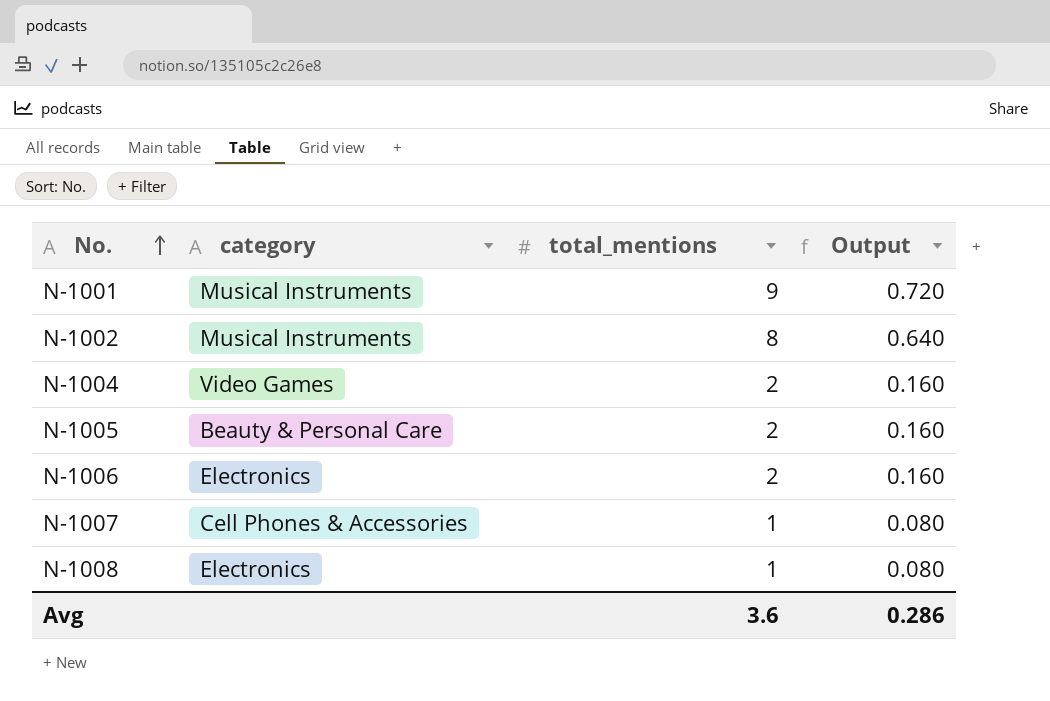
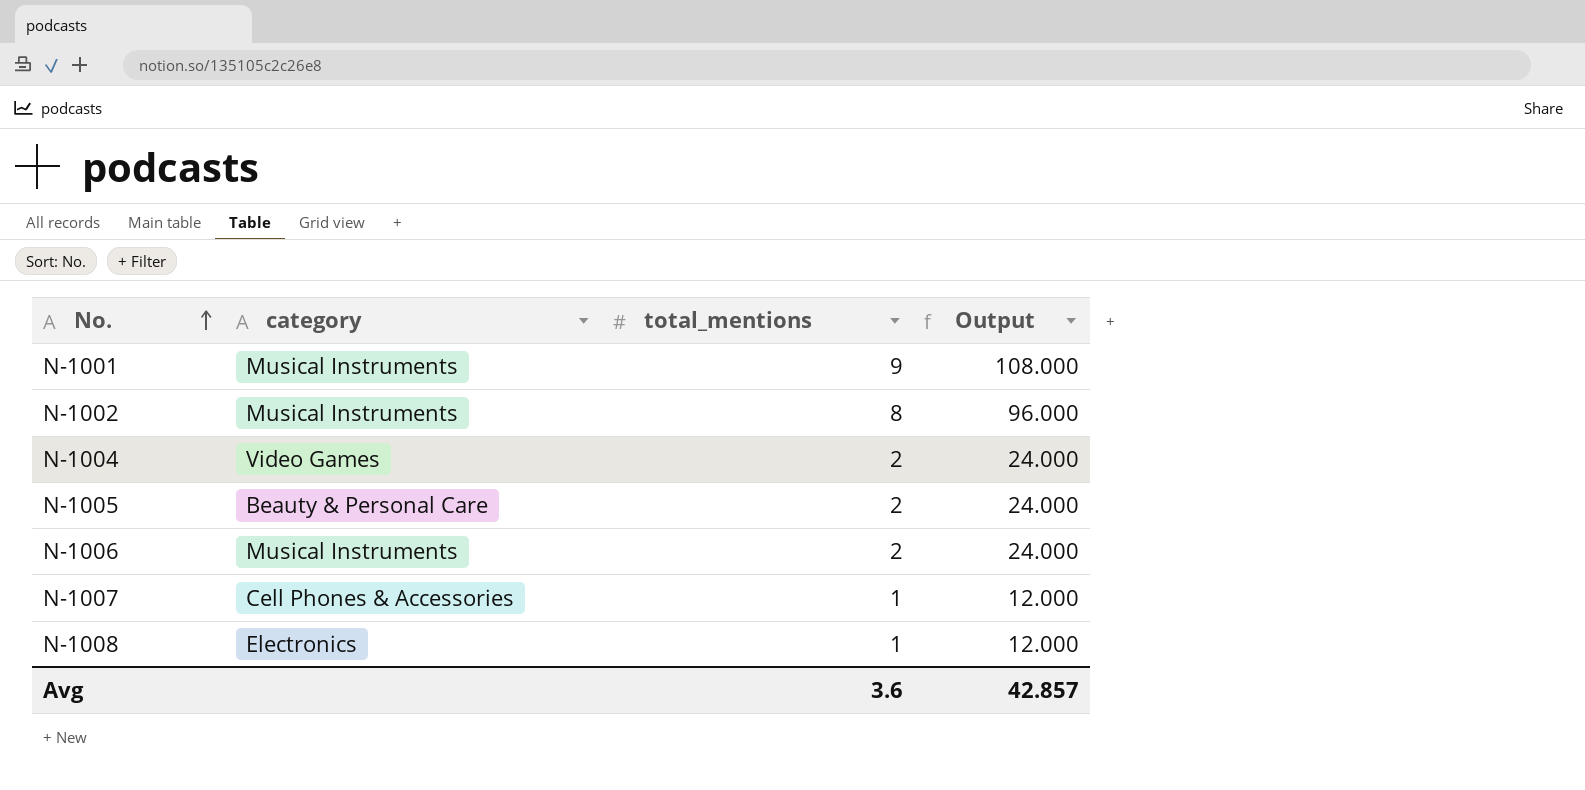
column Output | formula: [total_mentions] * 0.08 -> [total_mentions] * 12
N-1006 | category: Electronics -> Musical Instruments
Avg | Output: 0.286 -> 42.857

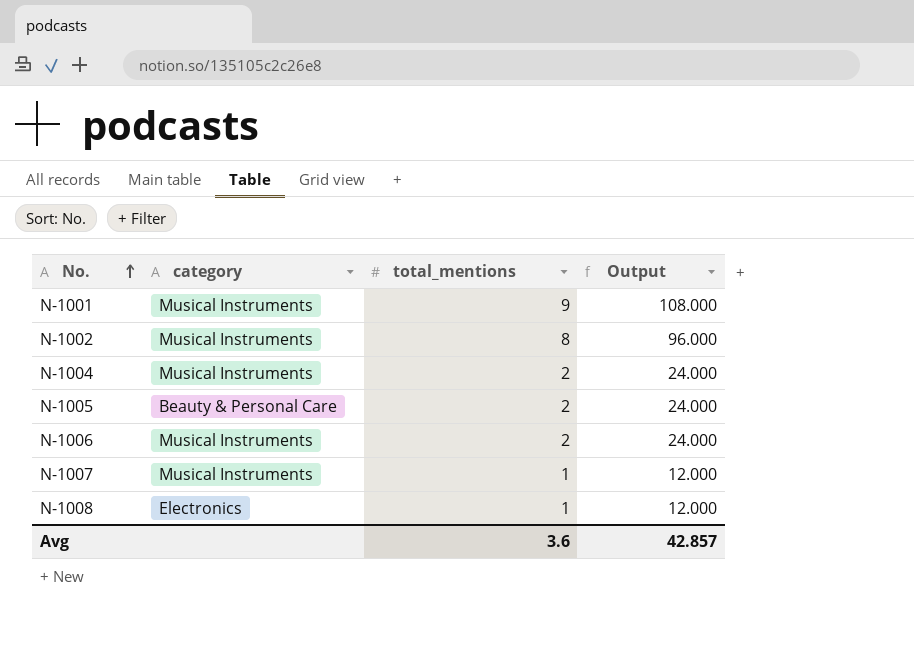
N-1004 | category: Video Games -> Musical Instruments
N-1007 | category: Cell Phones & Accessories -> Musical Instruments

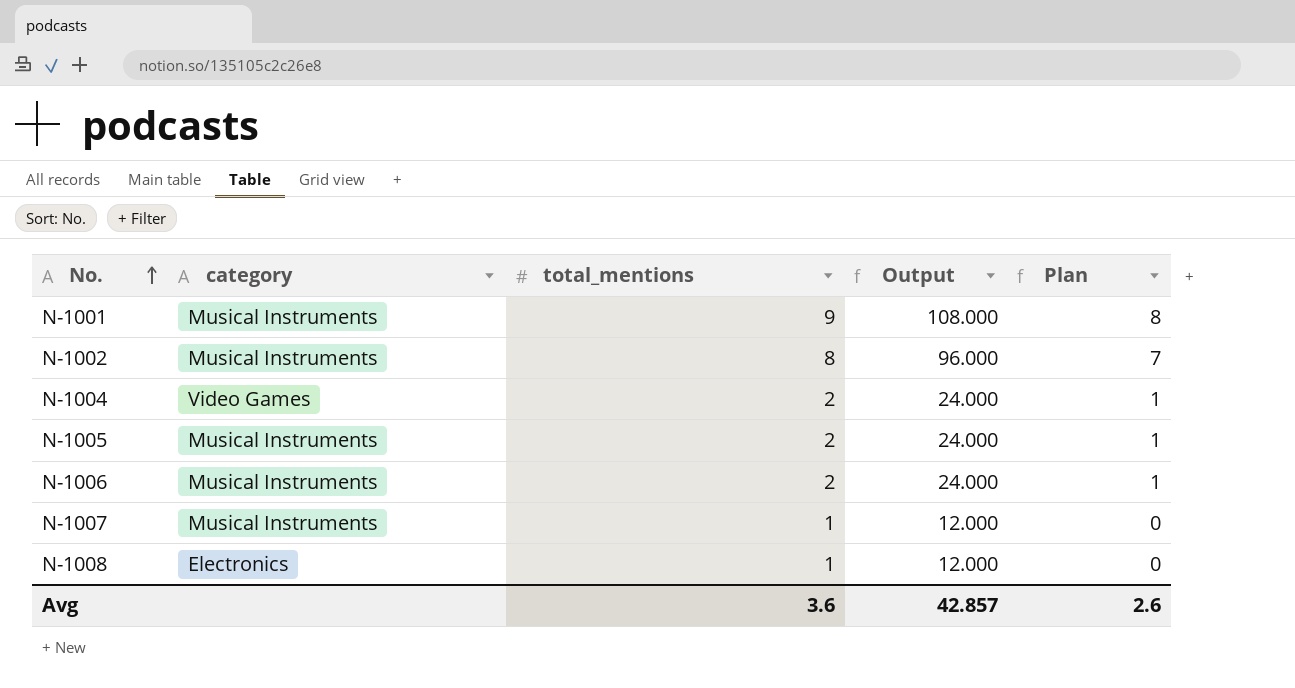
column Plan | formula: none -> [total_mentions] - 1
N-1004 | category: Musical Instruments -> Video Games
N-1005 | category: Beauty & Personal Care -> Musical Instruments

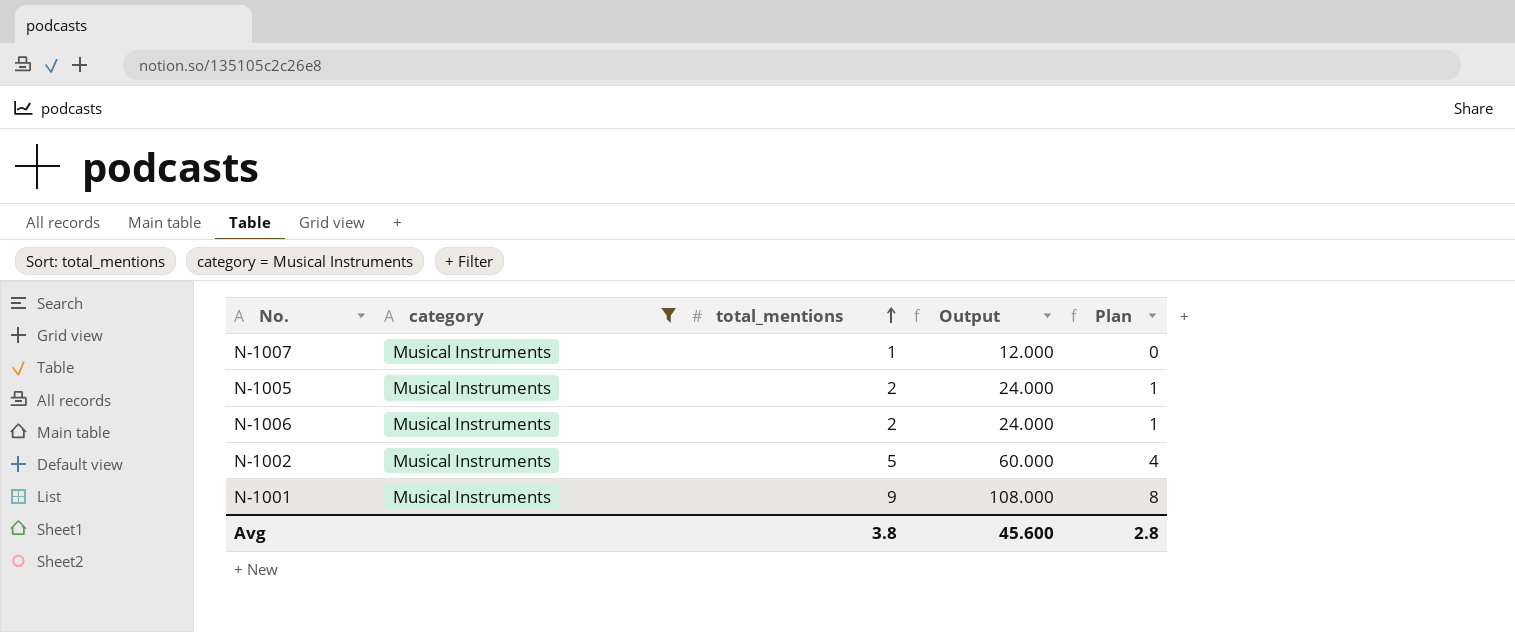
filter: none -> category = Musical Instruments
row order: No. ascending -> total_mentions ascending
N-1002 | total_mentions: 8 -> 5
N-1002 | Output: 96.000 -> 60.000
N-1002 | Plan: 7 -> 4
Avg | total_mentions: 3.6 -> 3.8
Avg | Output: 42.857 -> 45.600
Avg | Plan: 2.6 -> 2.8

